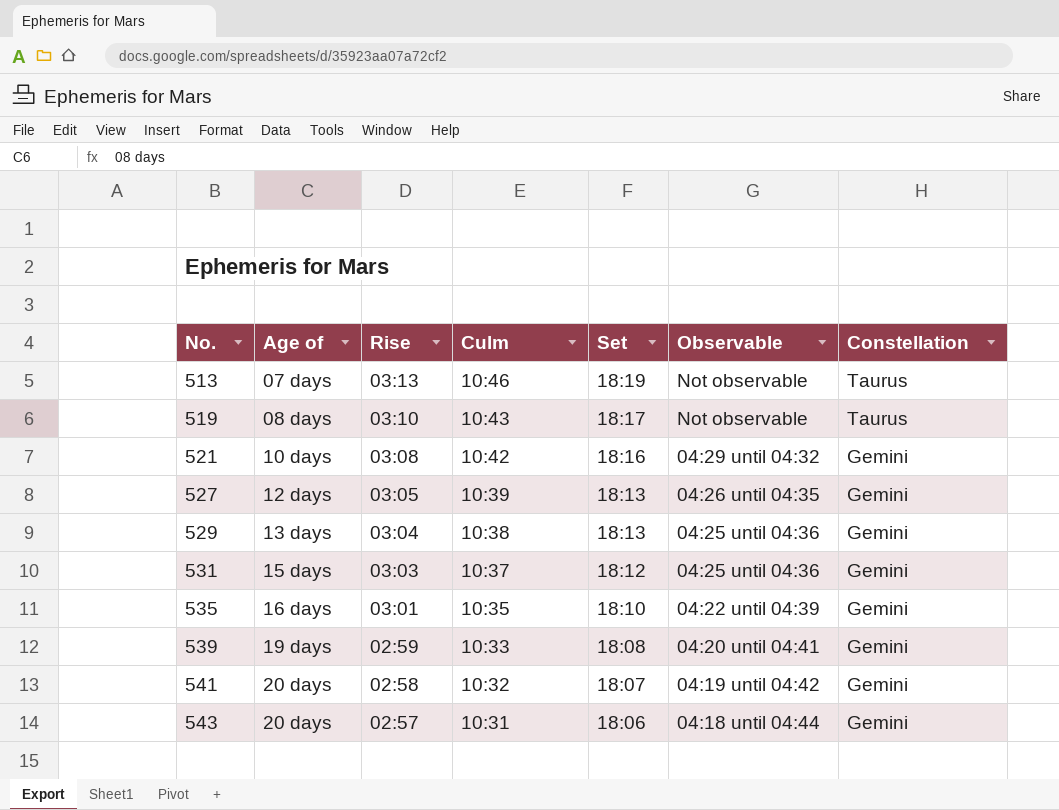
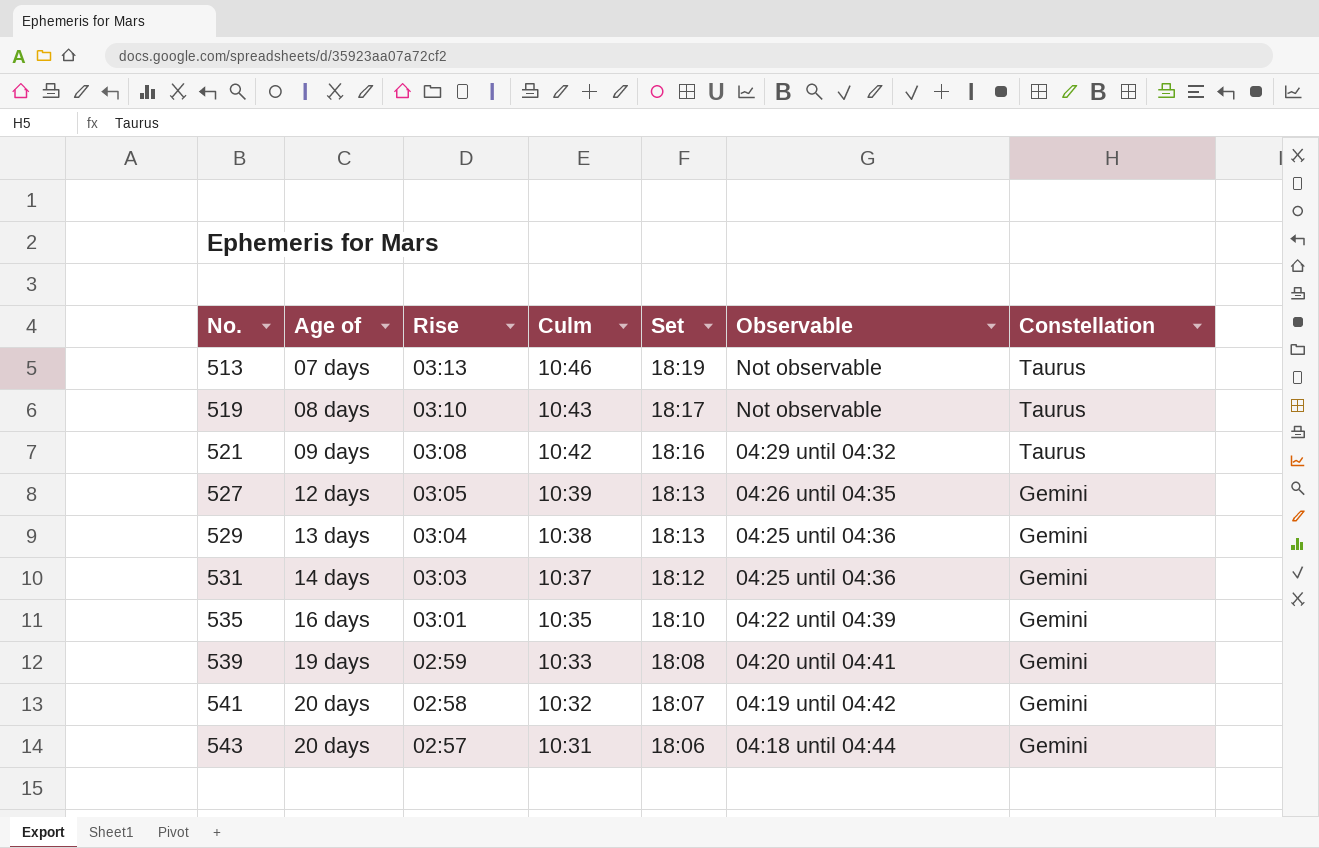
521 | Age of: 10 days -> 09 days
521 | Constellation: Gemini -> Taurus
531 | Age of: 15 days -> 14 days

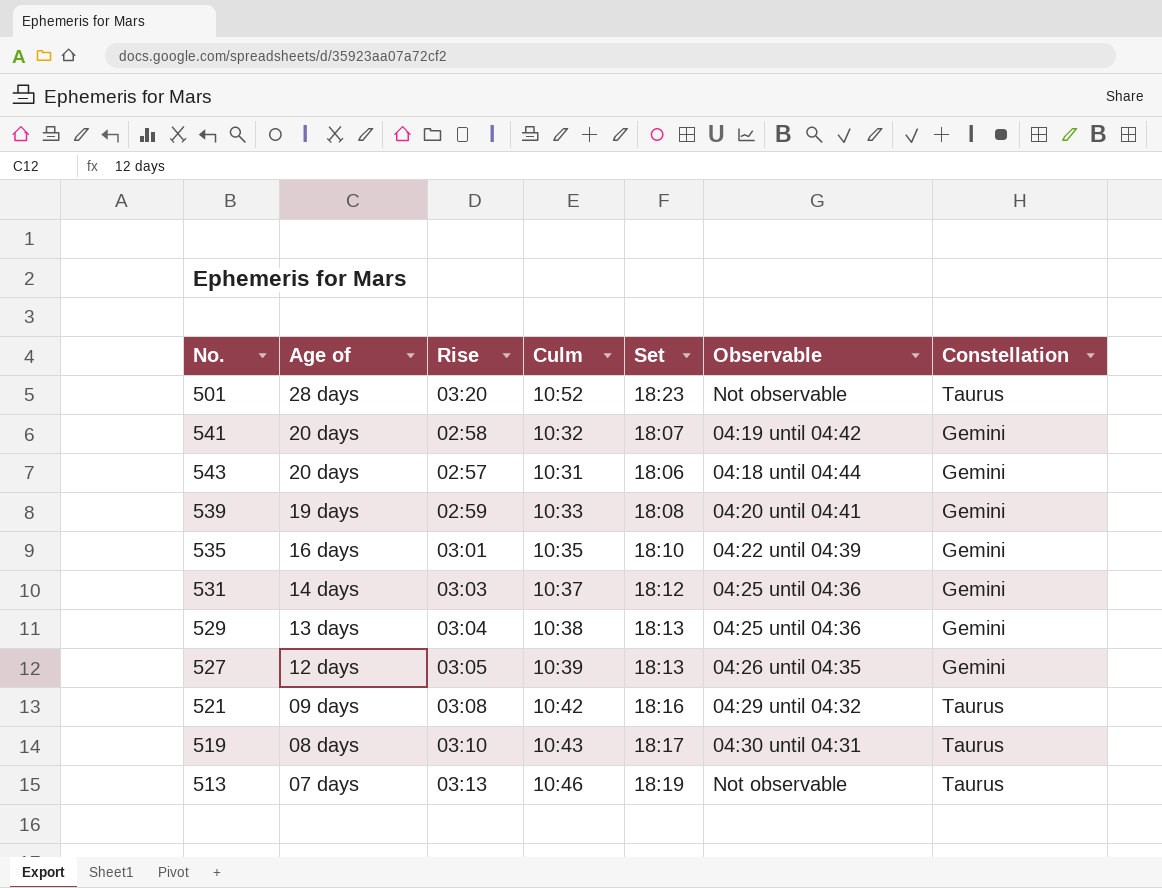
row order: No. ascending -> Age of descending
row 501: none -> 28 days | 03:20 | 10:52 | 18:23 | Not observable | Taurus
519 | Observable: Not observable -> 04:30 until 04:31

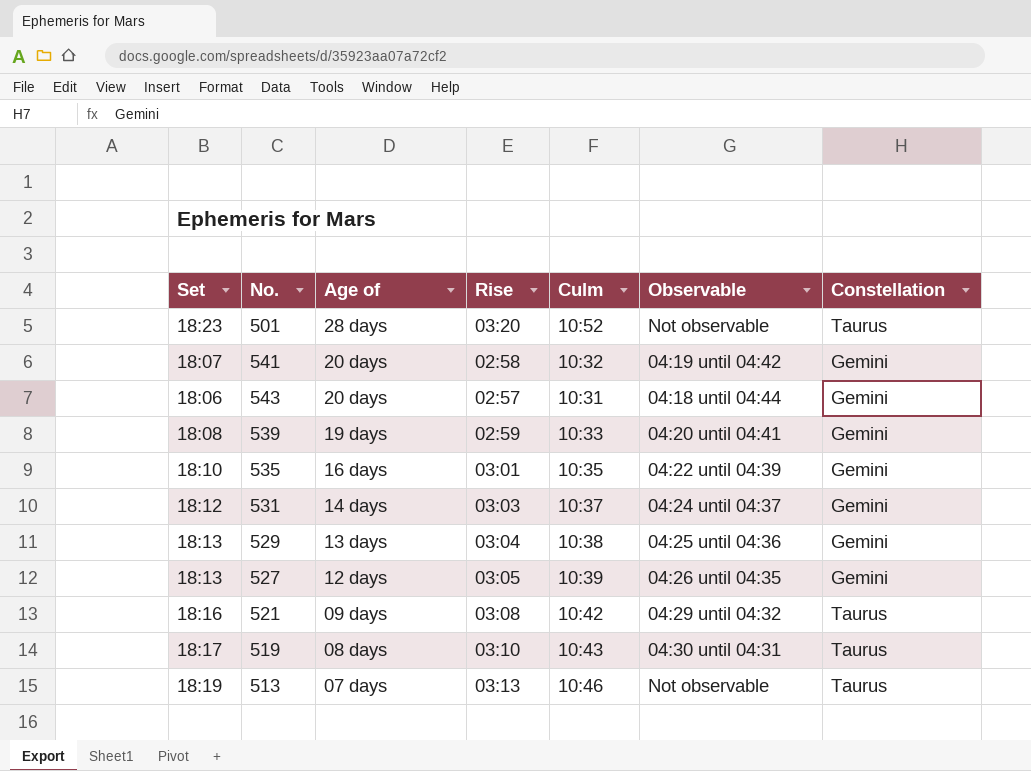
column Set | position: 5 -> 1
531 | Observable: 04:25 until 04:36 -> 04:24 until 04:37

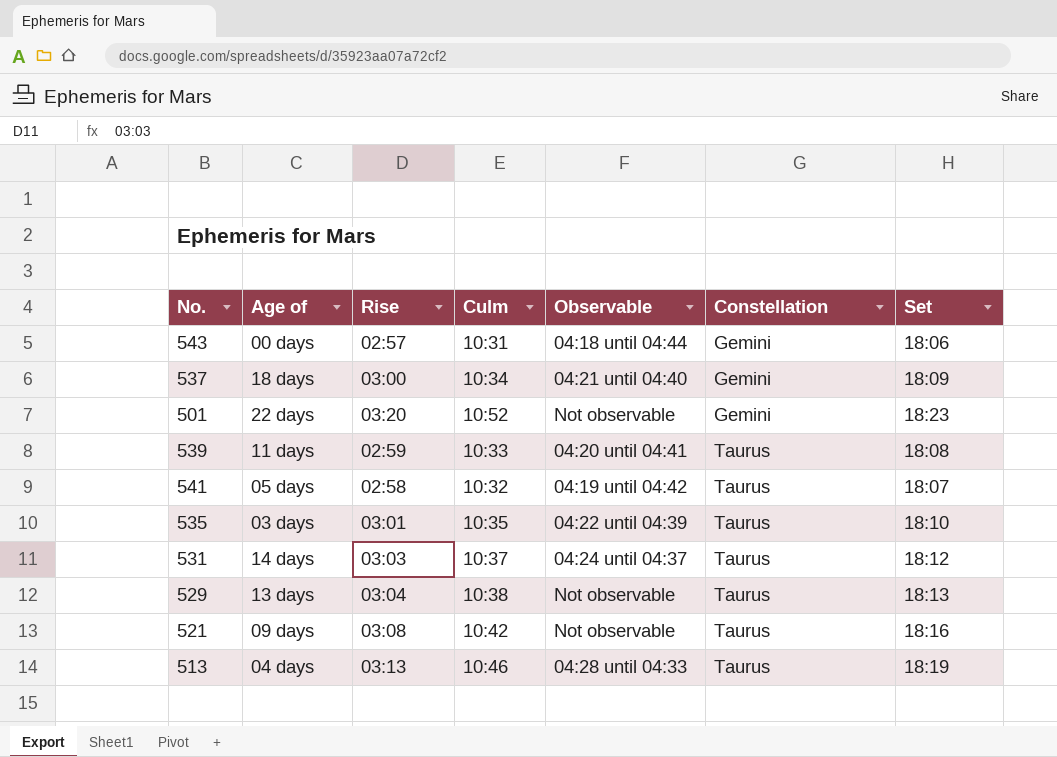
row order: Age of descending -> Constellation ascending
column Set | position: 1 -> 7
row 527: 18:13 | 12 days | 03:05 | 10:39 | 04:26 until 04:35 | Gemini -> none
row 519: 18:17 | 08 days | 03:10 | 10:43 | 04:30 until 04:31 | Taurus -> none
543 | Age of: 20 days -> 00 days
row 537: none -> 18 days | 03:00 | 10:34 | 04:21 until 04:40 | Gemini | 18:09
501 | Age of: 28 days -> 22 days
501 | Constellation: Taurus -> Gemini
539 | Age of: 19 days -> 11 days
539 | Constellation: Gemini -> Taurus
541 | Age of: 20 days -> 05 days
541 | Constellation: Gemini -> Taurus
535 | Age of: 16 days -> 03 days
535 | Constellation: Gemini -> Taurus
531 | Constellation: Gemini -> Taurus
529 | Observable: 04:25 until 04:36 -> Not observable
529 | Constellation: Gemini -> Taurus
521 | Observable: 04:29 until 04:32 -> Not observable
513 | Age of: 07 days -> 04 days
513 | Observable: Not observable -> 04:28 until 04:33

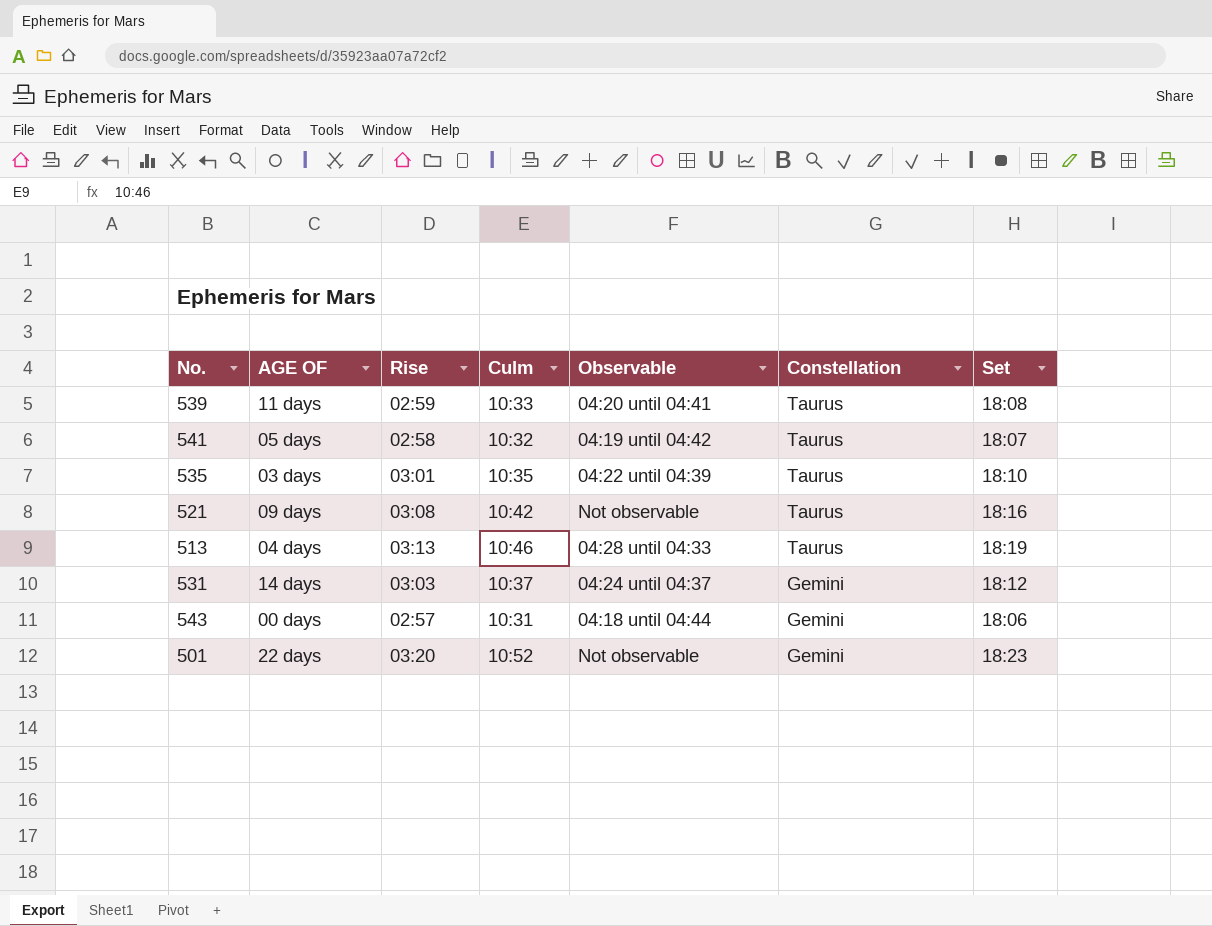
row order: Constellation ascending -> Constellation descending
column name: Age of -> AGE OF
row 537: 18 days | 03:00 | 10:34 | 04:21 until 04:40 | Gemini | 18:09 -> none
row 529: 13 days | 03:04 | 10:38 | Not observable | Taurus | 18:13 -> none
531 | Constellation: Taurus -> Gemini

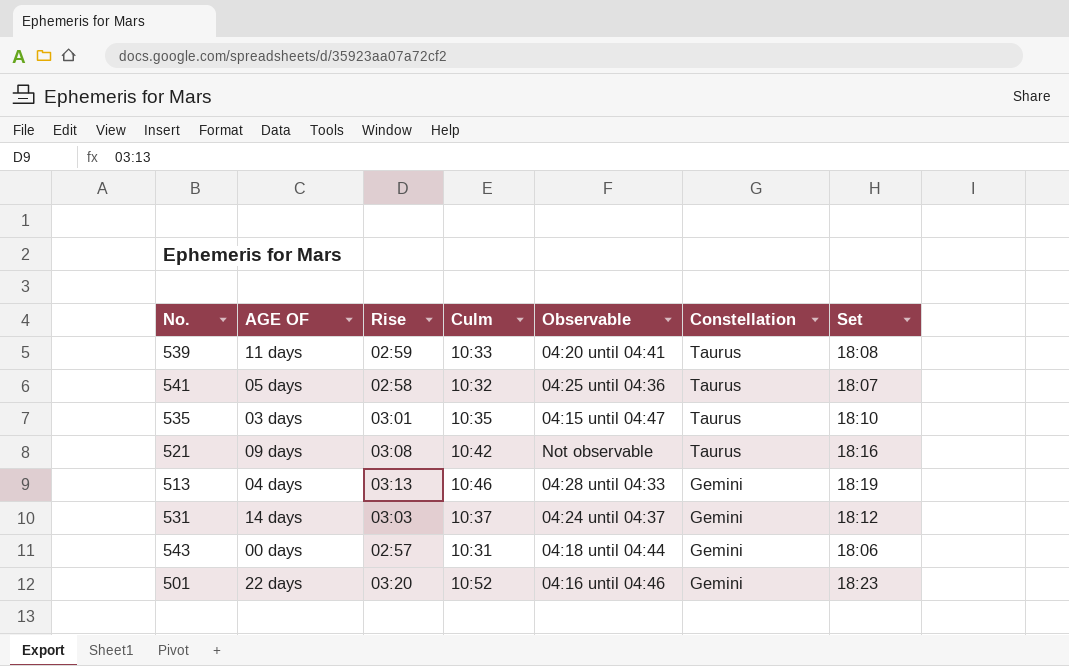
541 | Observable: 04:19 until 04:42 -> 04:25 until 04:36
535 | Observable: 04:22 until 04:39 -> 04:15 until 04:47
513 | Constellation: Taurus -> Gemini
501 | Observable: Not observable -> 04:16 until 04:46

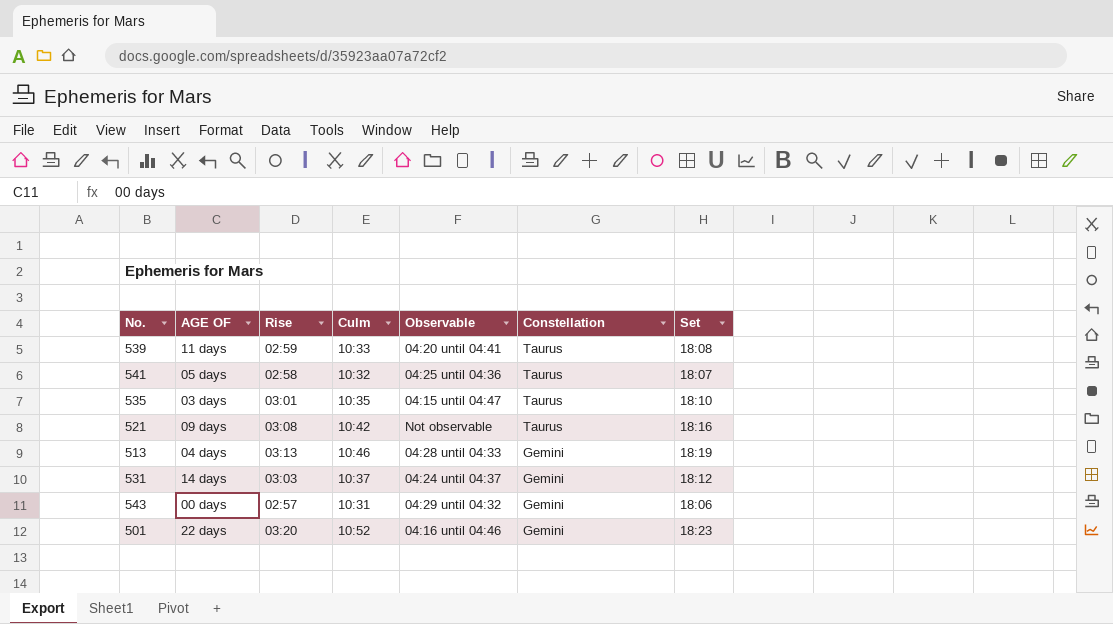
543 | Observable: 04:18 until 04:44 -> 04:29 until 04:32

